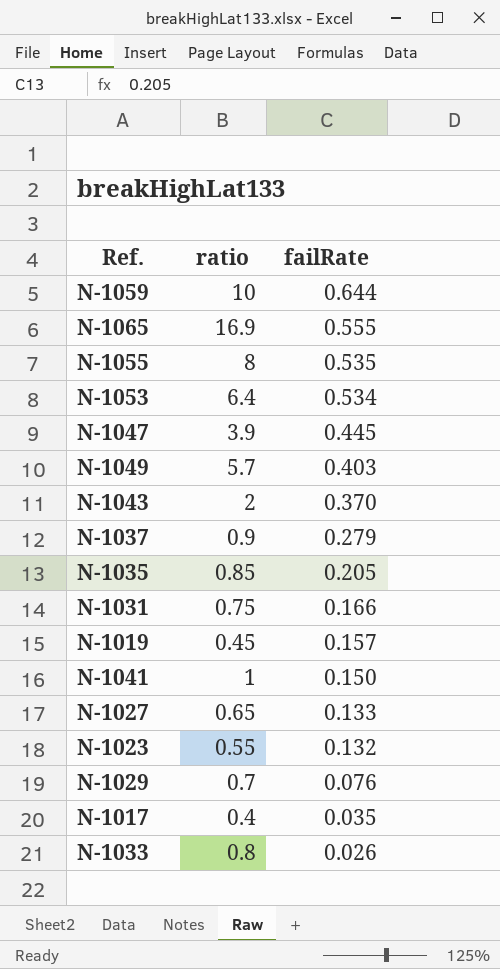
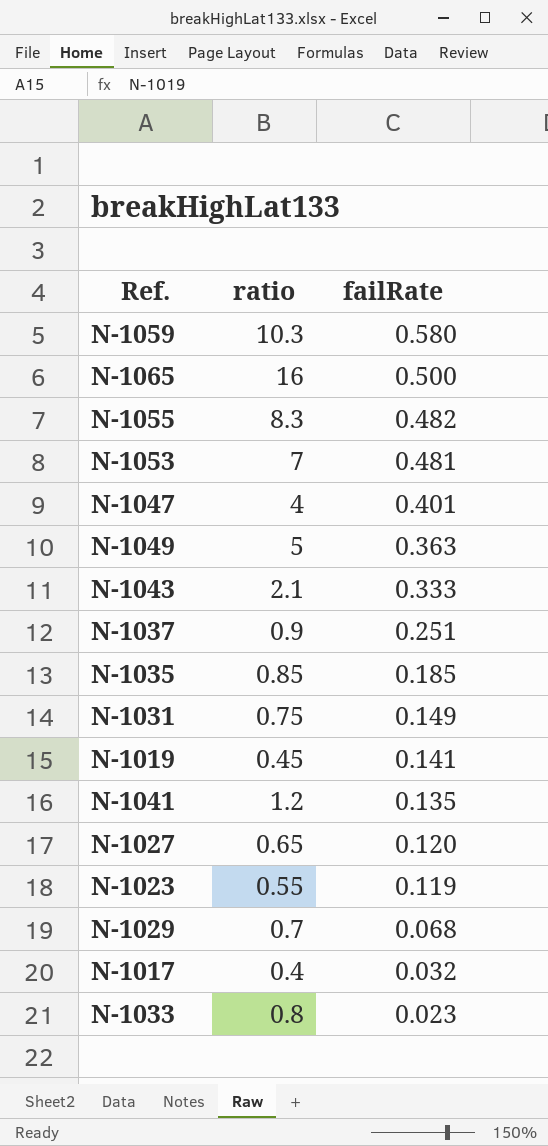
N-1059 | ratio: 10 -> 10.3
N-1059 | failRate: 0.644 -> 0.580
N-1065 | ratio: 16.9 -> 16
N-1065 | failRate: 0.555 -> 0.500
N-1055 | ratio: 8 -> 8.3
N-1055 | failRate: 0.535 -> 0.482
N-1053 | ratio: 6.4 -> 7
N-1053 | failRate: 0.534 -> 0.481
N-1047 | ratio: 3.9 -> 4
N-1047 | failRate: 0.445 -> 0.401
N-1049 | ratio: 5.7 -> 5
N-1049 | failRate: 0.403 -> 0.363
N-1043 | ratio: 2 -> 2.1
N-1043 | failRate: 0.370 -> 0.333
N-1037 | failRate: 0.279 -> 0.251
N-1035 | failRate: 0.205 -> 0.185
N-1031 | failRate: 0.166 -> 0.149
N-1019 | failRate: 0.157 -> 0.141
N-1041 | ratio: 1 -> 1.2
N-1041 | failRate: 0.150 -> 0.135
N-1027 | failRate: 0.133 -> 0.120
N-1023 | failRate: 0.132 -> 0.119
N-1029 | failRate: 0.076 -> 0.068
N-1017 | failRate: 0.035 -> 0.032
N-1033 | failRate: 0.026 -> 0.023

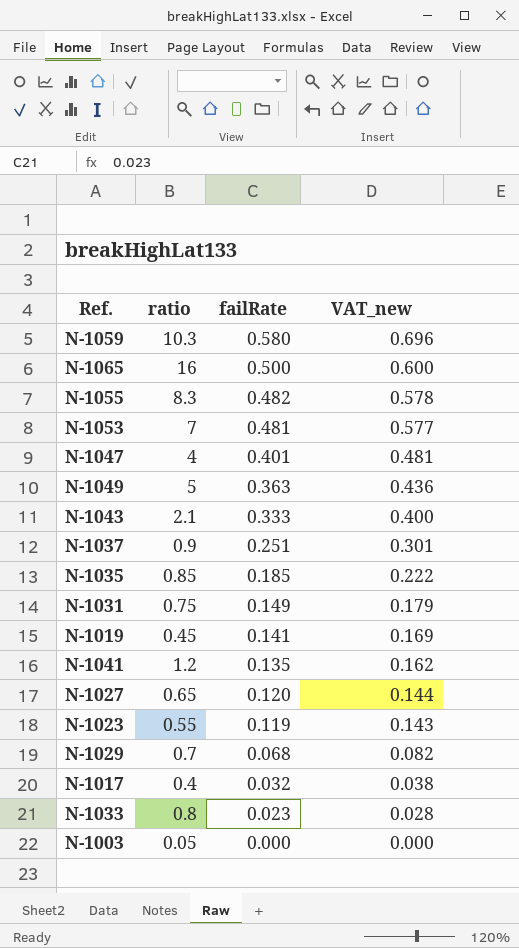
column VAT_new | formula: none -> [failRate] * 1.2
row N-1003: none -> 0.05 | 0.000 | 0.000

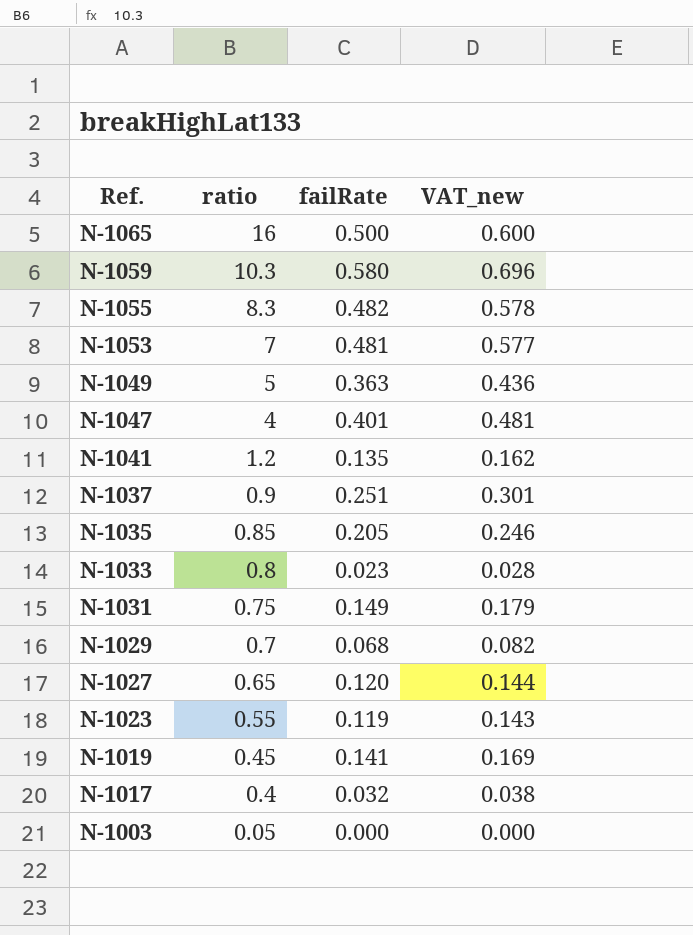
row order: failRate descending -> Ref. descending
row N-1043: 2.1 | 0.333 | 0.400 -> none
N-1035 | failRate: 0.185 -> 0.205
N-1035 | VAT_new: 0.222 -> 0.246

